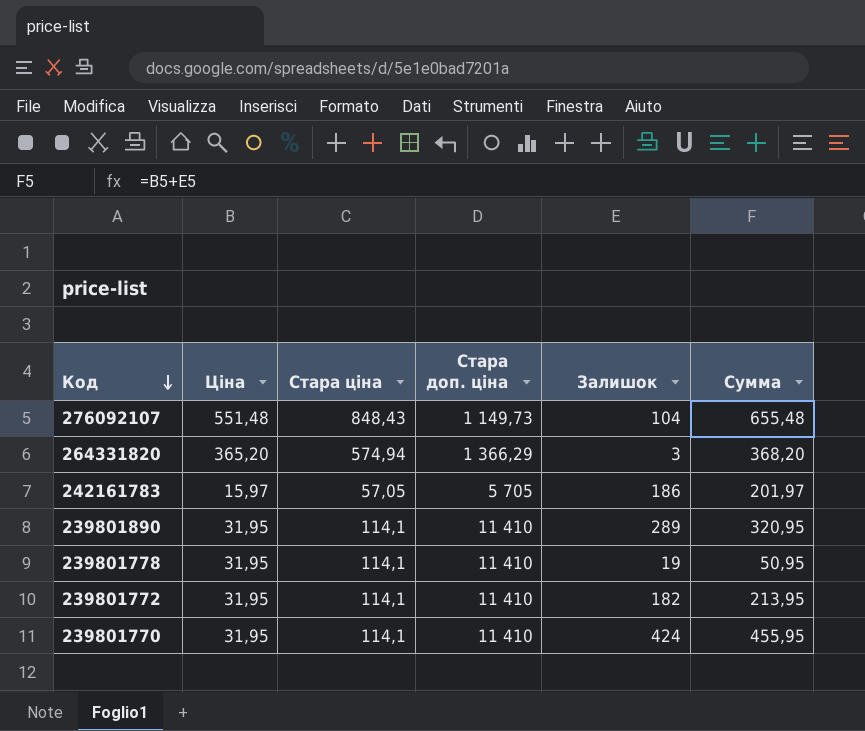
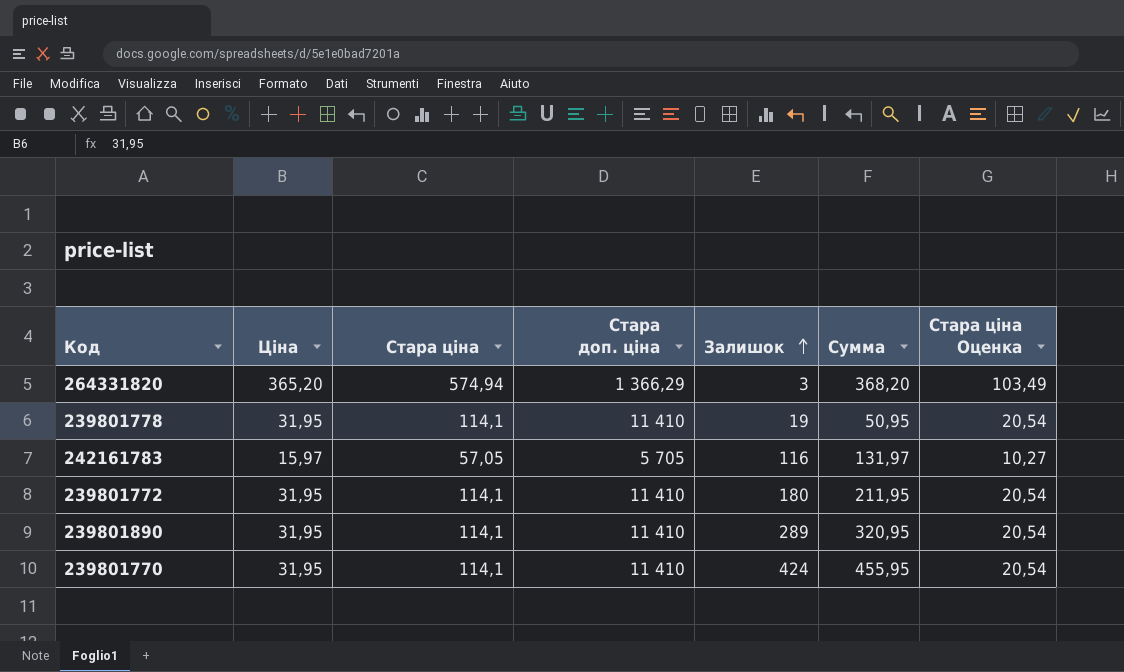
row order: Код descending -> Залишок ascending
column Стара ціна Оценка | formula: none -> [Стара ціна] * 0,18
row 276092107: 551,48 | 848,43 | 1 149,73 | 104 | 655,48 -> none
242161783 | Залишок: 186 -> 116
242161783 | Сумма: 201,97 -> 131,97
239801772 | Залишок: 182 -> 180
239801772 | Сумма: 213,95 -> 211,95

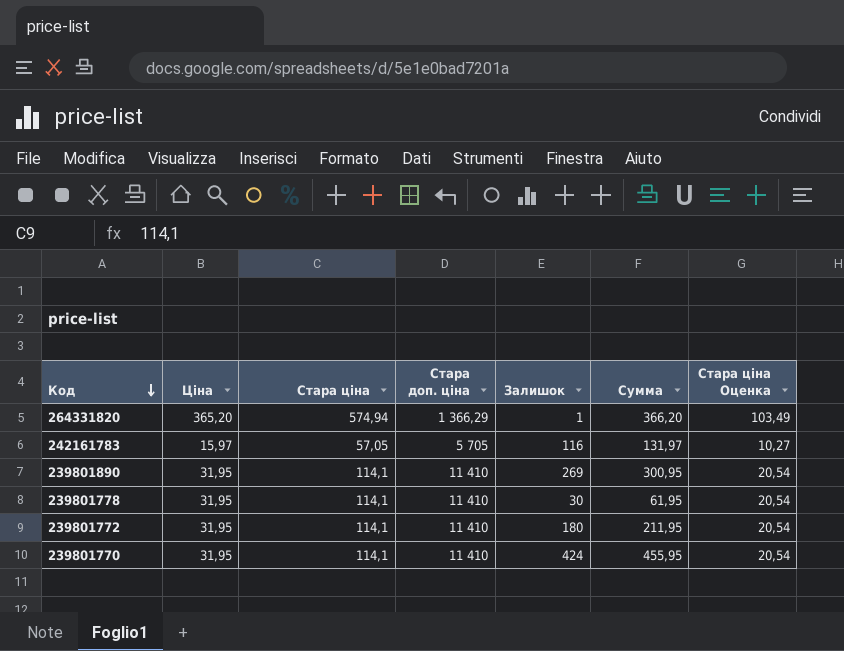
row order: Залишок ascending -> Код descending
264331820 | Залишок: 3 -> 1
264331820 | Сумма: 368,20 -> 366,20
239801890 | Залишок: 289 -> 269
239801890 | Сумма: 320,95 -> 300,95
239801778 | Залишок: 19 -> 30
239801778 | Сумма: 50,95 -> 61,95

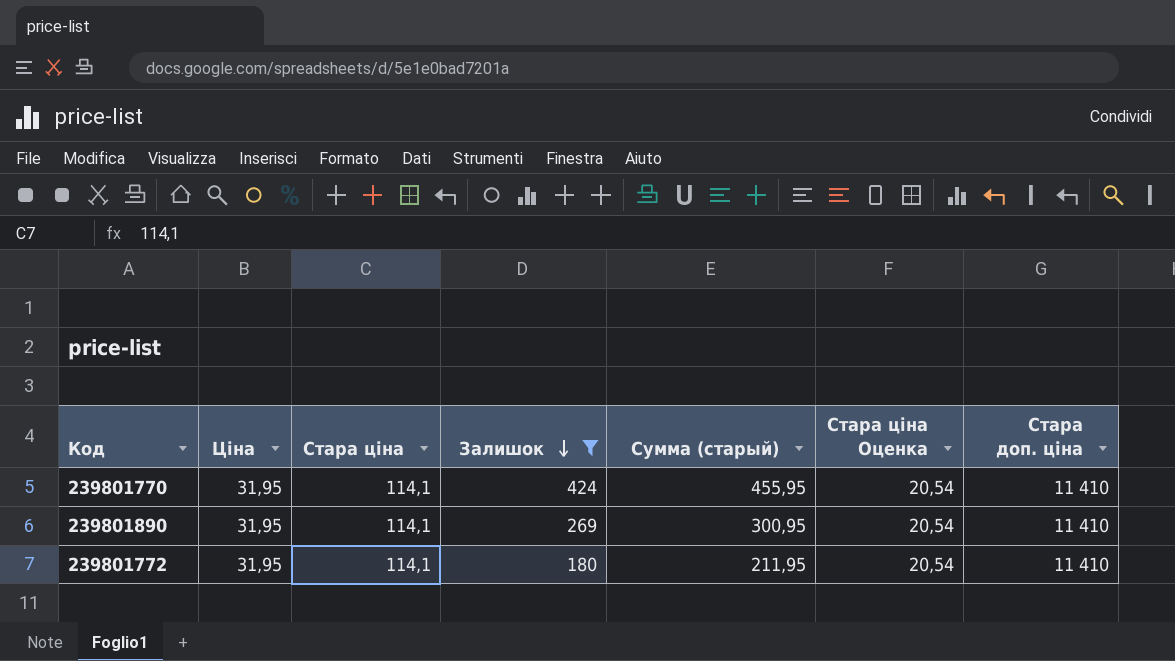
filter: none -> Залишок >= 180
row order: Код descending -> Залишок descending
column name: Сумма -> Сумма (старый)
column Стара доп. ціна | position: 4 -> 7

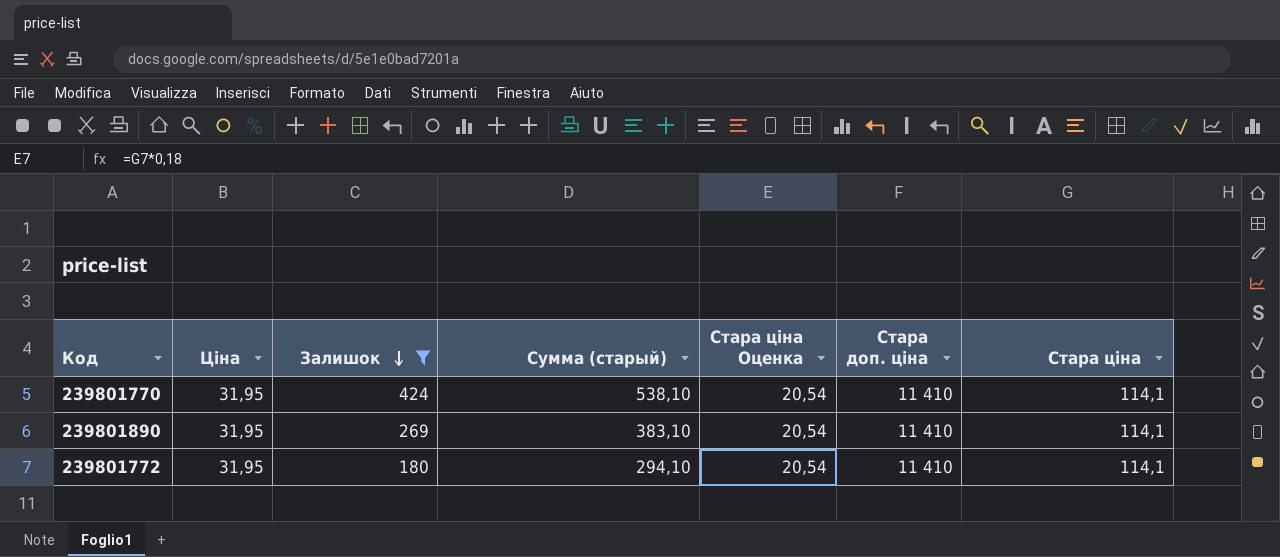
column Сумма (старый) | formula: [Ціна] + [Залишок] -> [Залишок] + [Стара ціна]
column Стара ціна | position: 3 -> 7

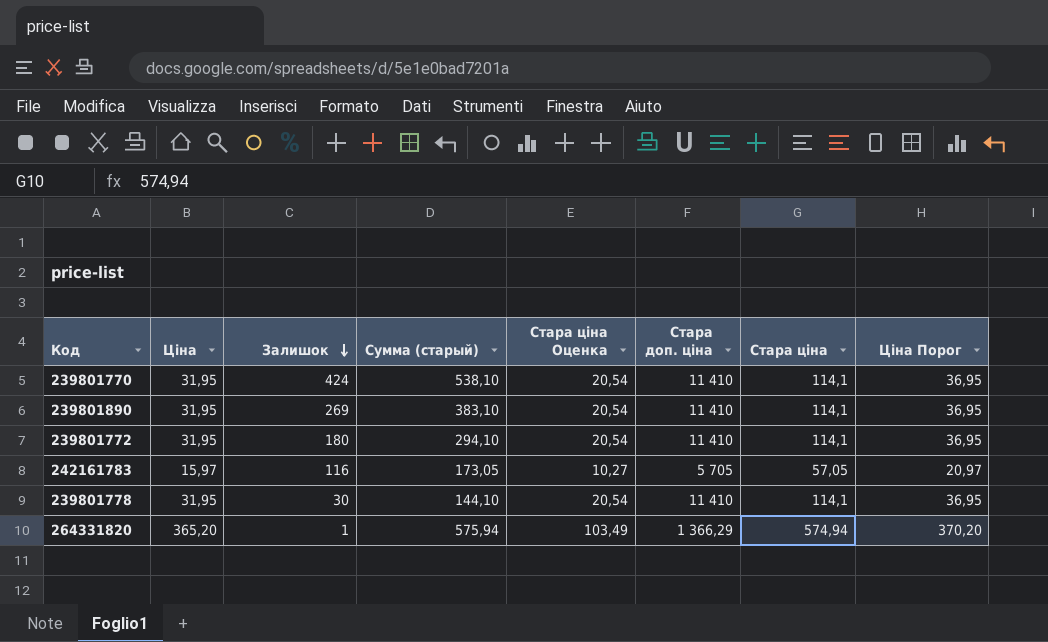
filter: Залишок >= 180 -> none
column Ціна Порог | formula: none -> [Ціна] + 5

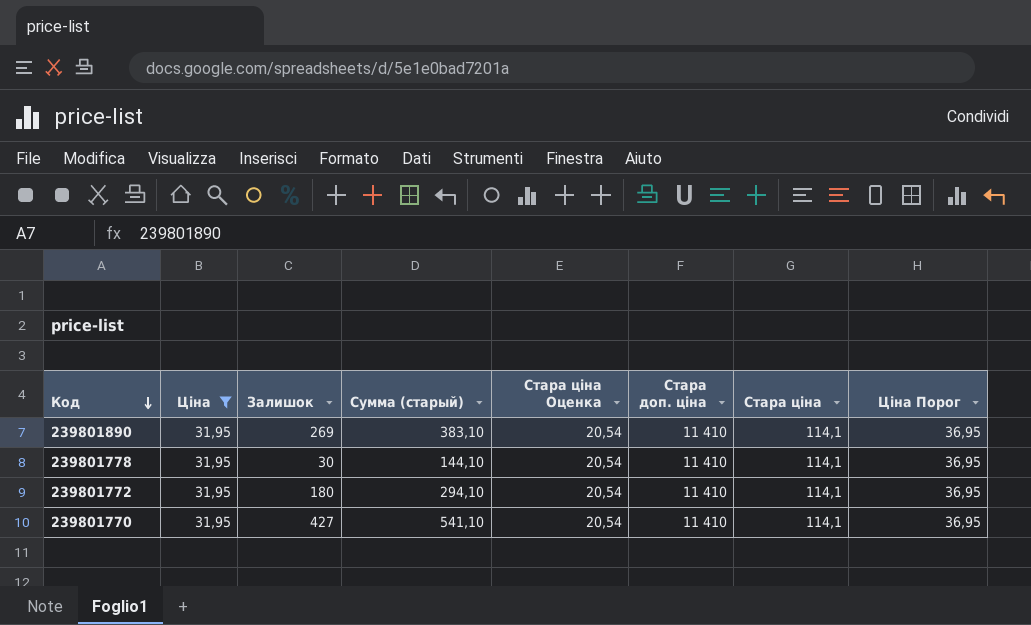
filter: none -> Ціна = 31,95
row order: Залишок descending -> Код descending
239801770 | Залишок: 424 -> 427
239801770 | Сумма (старый): 538,10 -> 541,10

